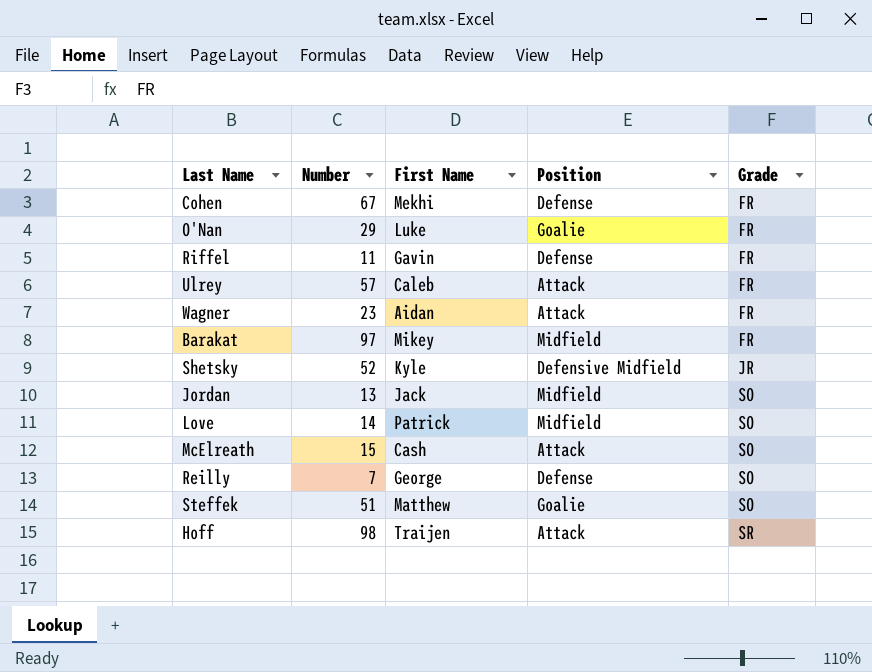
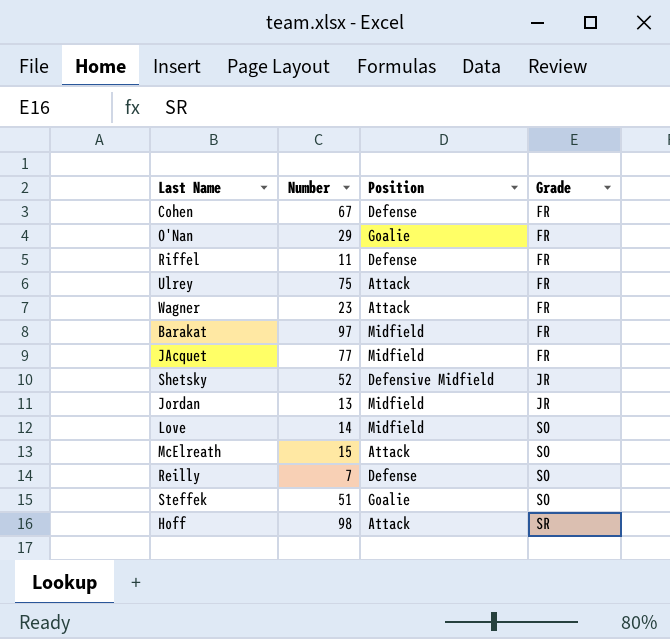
column First Name | position: 3 -> none
Ulrey | Number: 57 -> 75
row JAcquet: none -> 77 | Midfield | FR
Jordan | Grade: SO -> JR

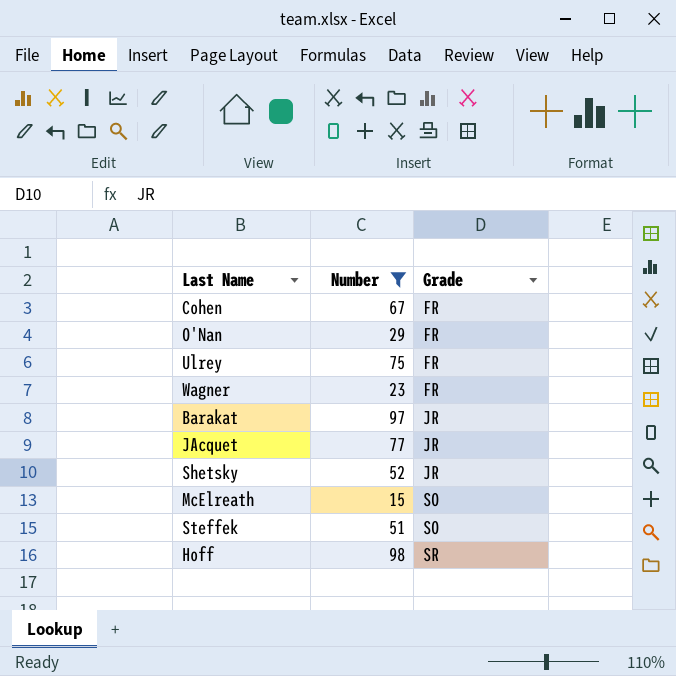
filter: none -> Number >= 15
column Position | position: 3 -> none
Barakat | Grade: FR -> JR
JAcquet | Grade: FR -> JR

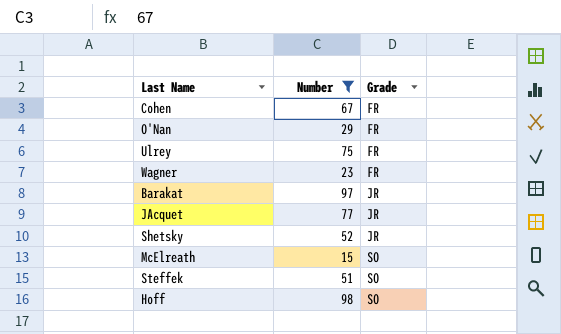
Hoff | Grade: SR -> SO

